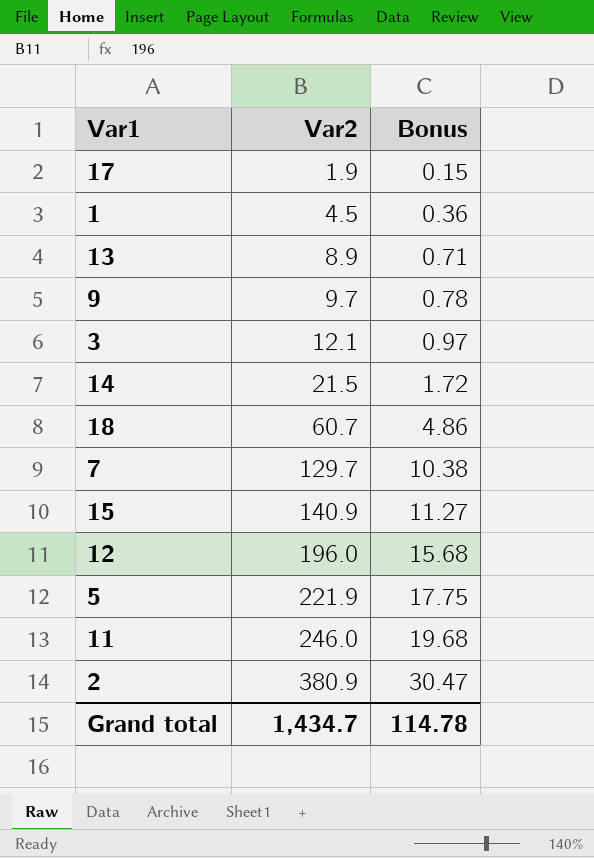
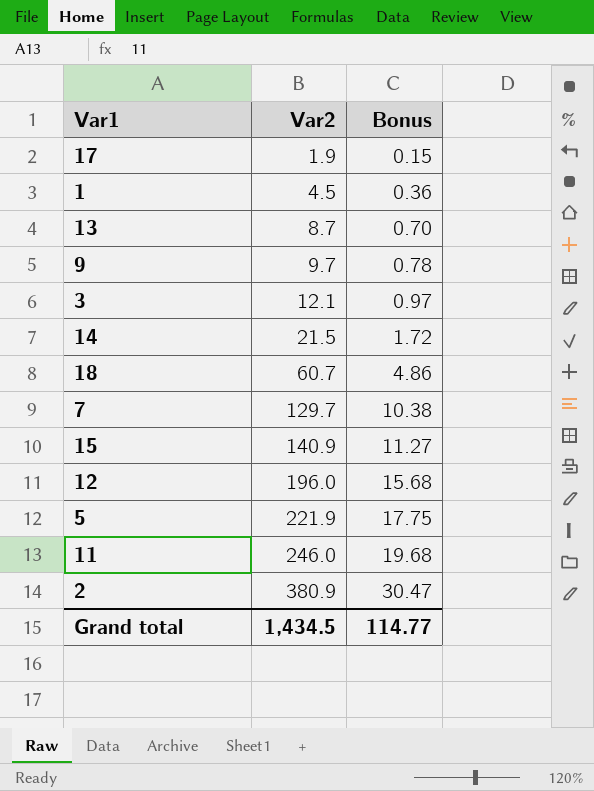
13 | Var2: 8.9 -> 8.7
13 | Bonus: 0.71 -> 0.70
Grand total | Var2: 1,434.7 -> 1,434.5
Grand total | Bonus: 114.78 -> 114.77

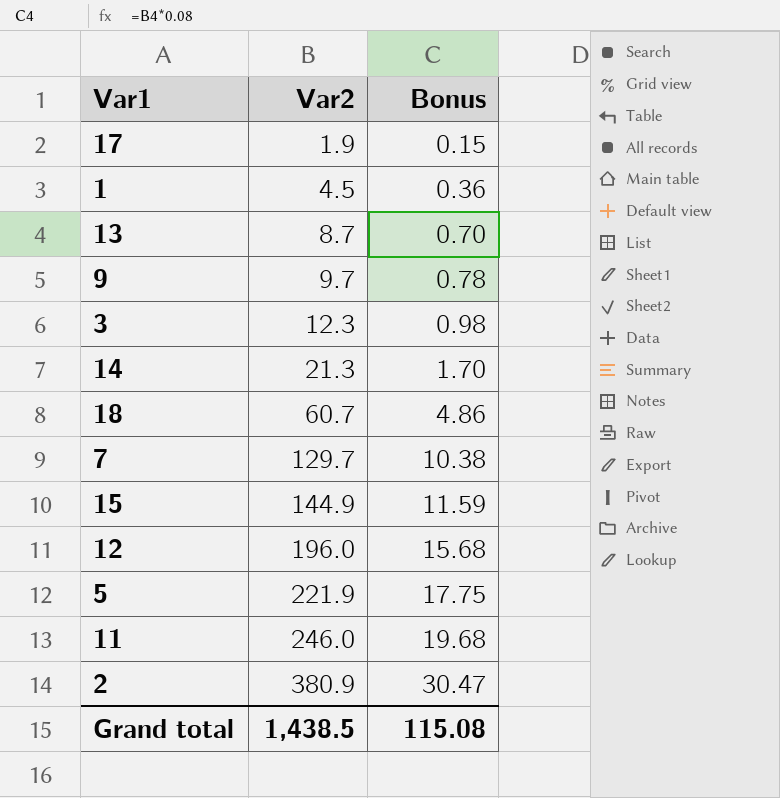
3 | Var2: 12.1 -> 12.3
3 | Bonus: 0.97 -> 0.98
14 | Var2: 21.5 -> 21.3
14 | Bonus: 1.72 -> 1.70
15 | Var2: 140.9 -> 144.9
15 | Bonus: 11.27 -> 11.59
Grand total | Var2: 1,434.5 -> 1,438.5
Grand total | Bonus: 114.77 -> 115.08

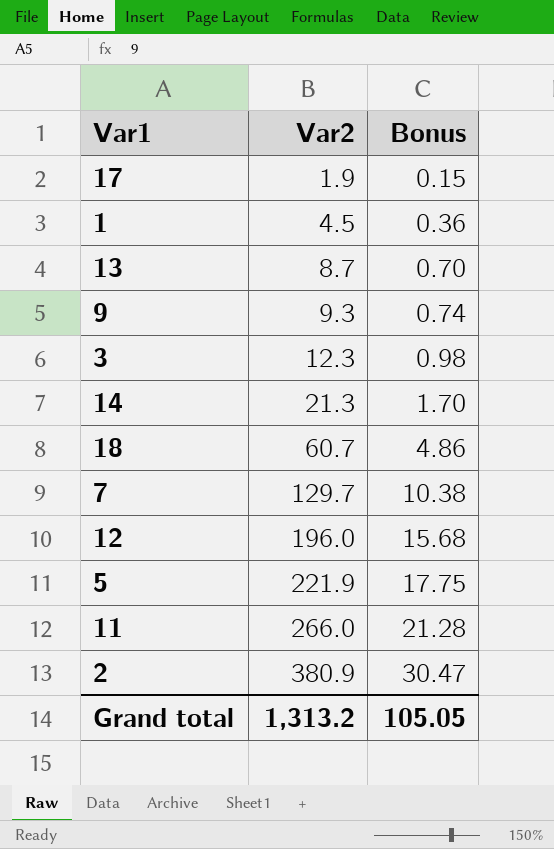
row 15: 144.9 | 11.59 -> none
9 | Var2: 9.7 -> 9.3
9 | Bonus: 0.78 -> 0.74
11 | Var2: 246.0 -> 266.0
11 | Bonus: 19.68 -> 21.28
Grand total | Var2: 1,438.5 -> 1,313.2
Grand total | Bonus: 115.08 -> 105.05

